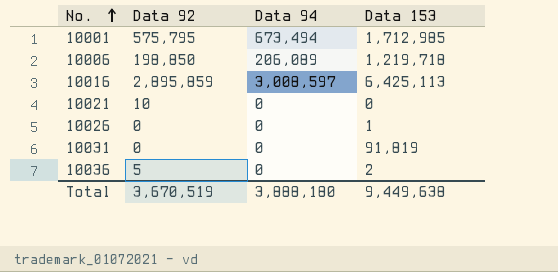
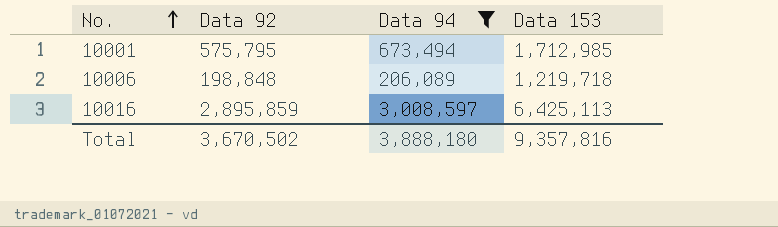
filter: none -> Data 94 != 0
10006 | Data 92: 198,850 -> 198,848
Total | Data 92: 3,670,519 -> 3,670,502
Total | Data 153: 9,449,638 -> 9,357,816

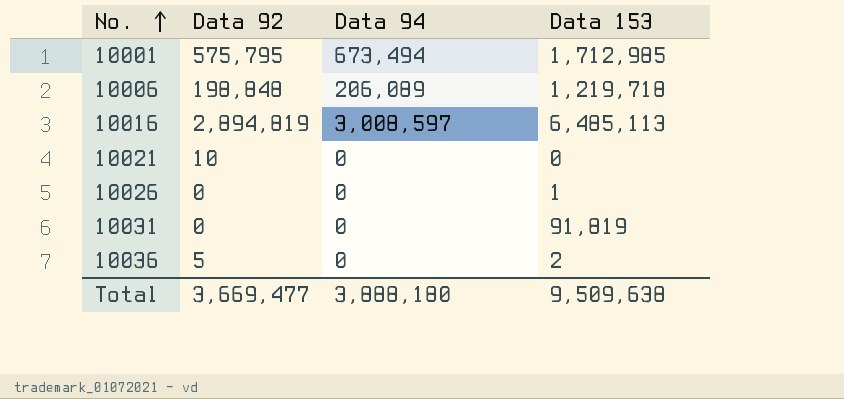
filter: Data 94 != 0 -> none
10016 | Data 92: 2,895,859 -> 2,894,819
10016 | Data 153: 6,425,113 -> 6,485,113
Total | Data 92: 3,670,502 -> 3,669,477
Total | Data 153: 9,357,816 -> 9,509,638

